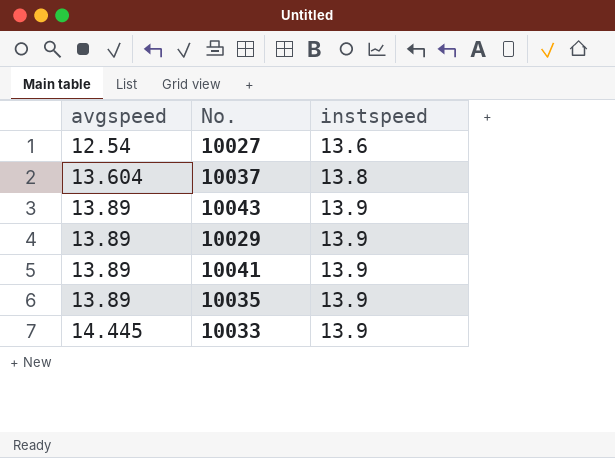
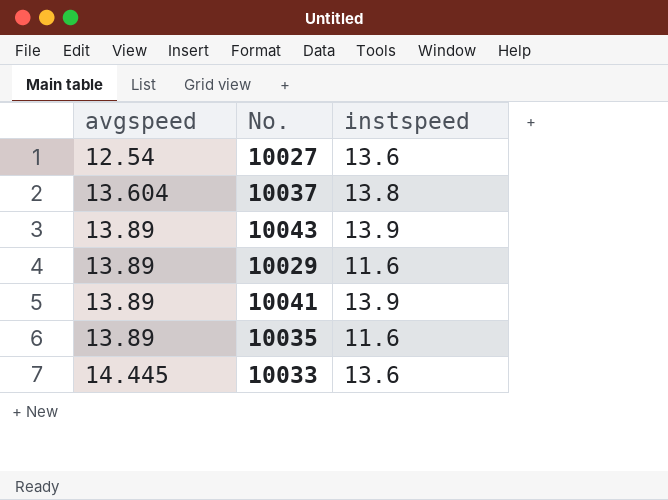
10029 | instspeed: 13.9 -> 11.6
10035 | instspeed: 13.9 -> 11.6
10033 | instspeed: 13.9 -> 13.6

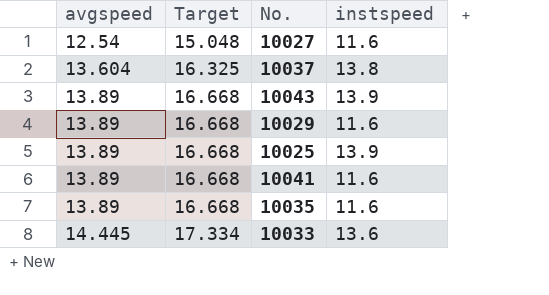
column Target | formula: none -> [avgspeed] * 1.2
10027 | instspeed: 13.6 -> 11.6
row 10025: none -> 13.89 | 16.668 | 13.9
10041 | instspeed: 13.9 -> 11.6

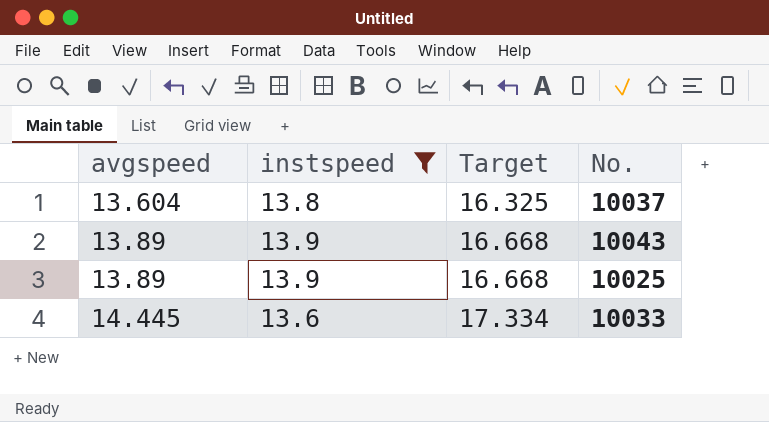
filter: none -> instspeed != 11.6
column instspeed | position: 4 -> 2

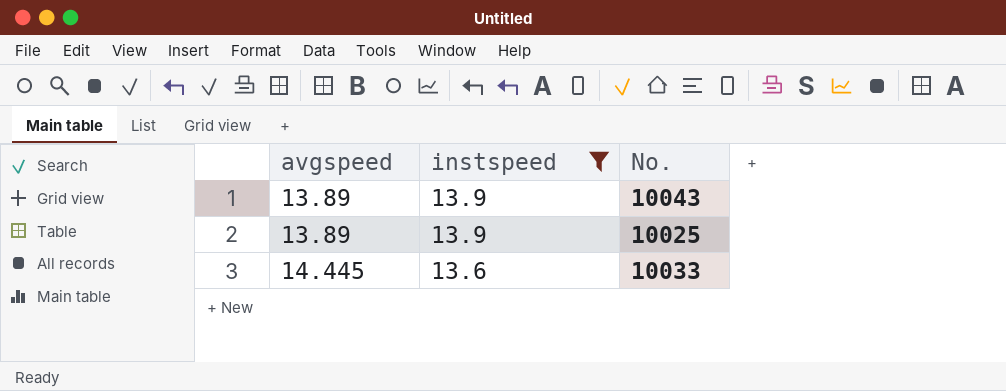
column Target | formula: [avgspeed] * 1.2 -> none
row 10037: 13.604 | 13.8 | 16.325 -> none

